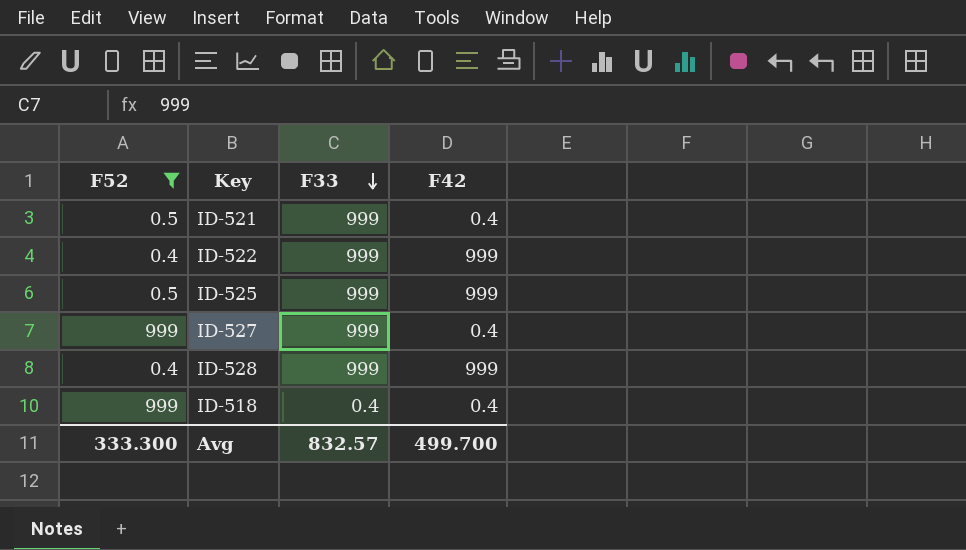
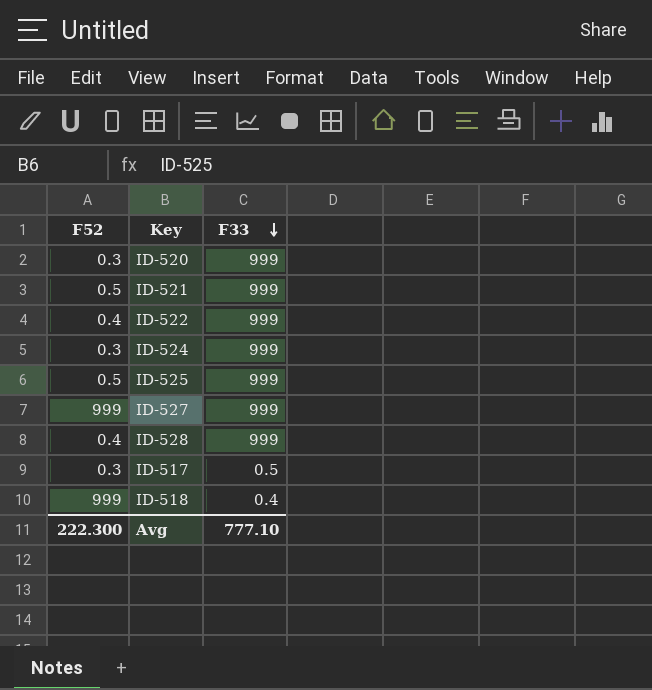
filter: F52 != 0.3 -> none
column F42 | position: 4 -> none
Avg | F52: 333.300 -> 222.300
Avg | F33: 832.57 -> 777.10

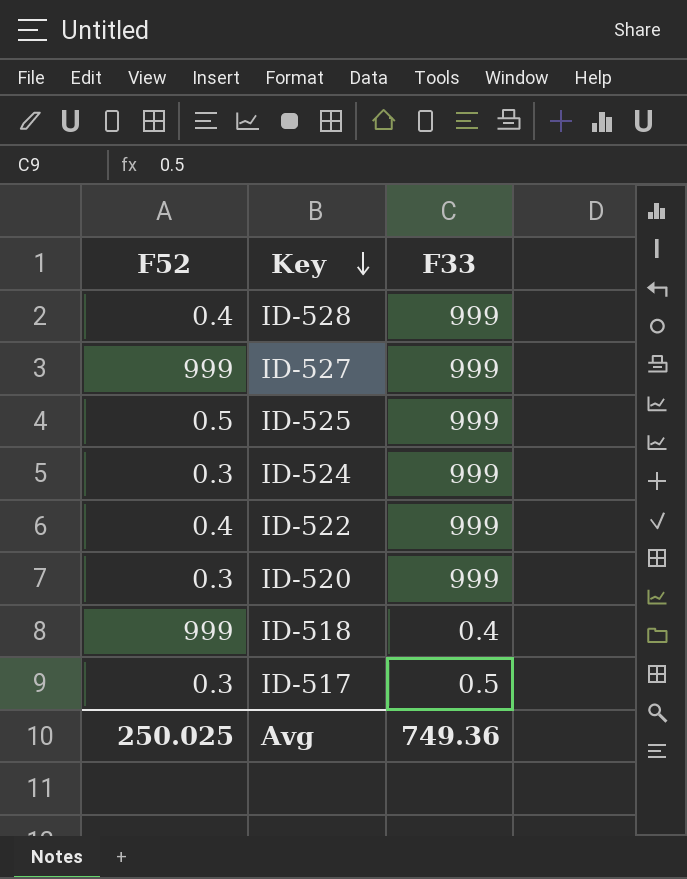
row order: F33 descending -> Key descending
row ID-521: 0.5 | 999 -> none
Avg | F52: 222.300 -> 250.025
Avg | F33: 777.10 -> 749.36

